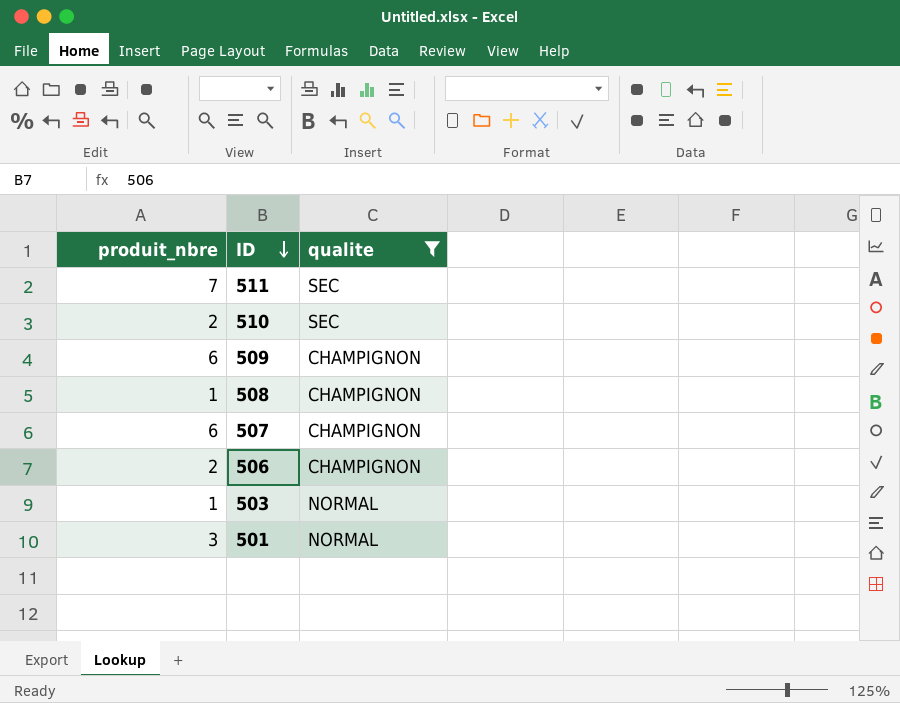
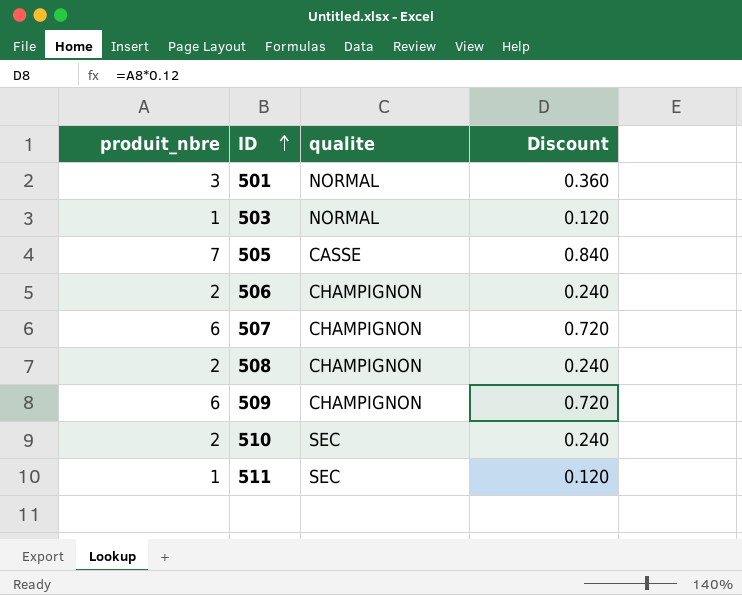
filter: qualite != CASSE -> none
row order: ID descending -> ID ascending
column Discount | formula: none -> [produit_nbre] * 0.12
508 | produit_nbre: 1 -> 2
511 | produit_nbre: 7 -> 1

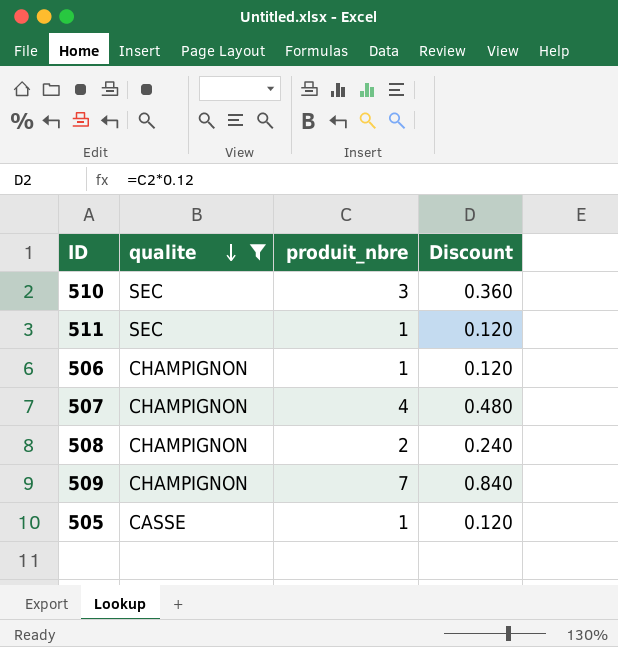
filter: none -> qualite != NORMAL
row order: ID ascending -> qualite descending
column produit_nbre | position: 1 -> 3
510 | produit_nbre: 2 -> 3
510 | Discount: 0.240 -> 0.360
506 | produit_nbre: 2 -> 1
506 | Discount: 0.240 -> 0.120
507 | produit_nbre: 6 -> 4
507 | Discount: 0.720 -> 0.480
509 | produit_nbre: 6 -> 7
509 | Discount: 0.720 -> 0.840
505 | produit_nbre: 7 -> 1
505 | Discount: 0.840 -> 0.120

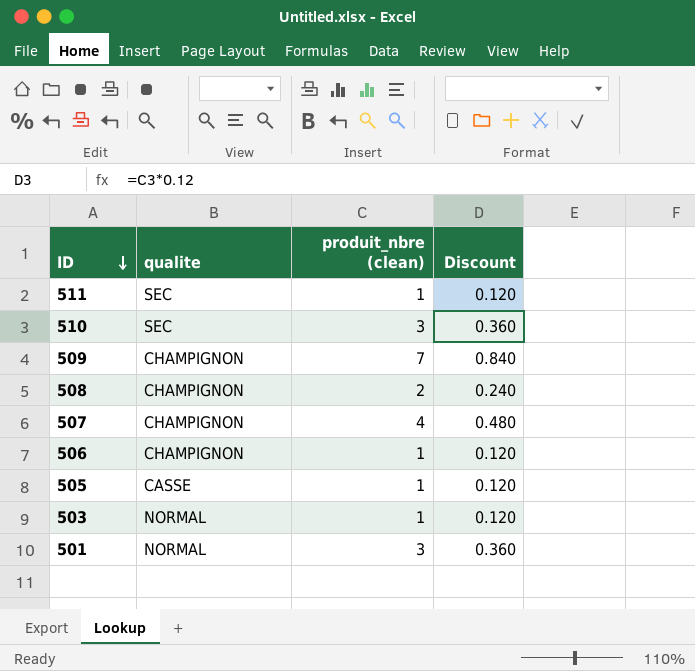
filter: qualite != NORMAL -> none
row order: qualite descending -> ID descending
column name: produit_nbre -> produit_nbre (clean)

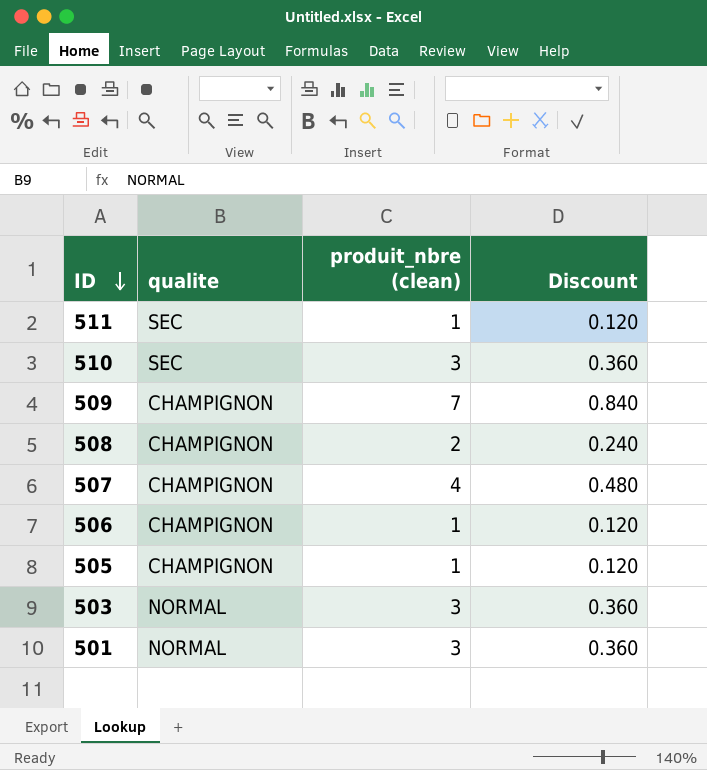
505 | qualite: CASSE -> CHAMPIGNON
503 | produit_nbre (clean): 1 -> 3
503 | Discount: 0.120 -> 0.360

